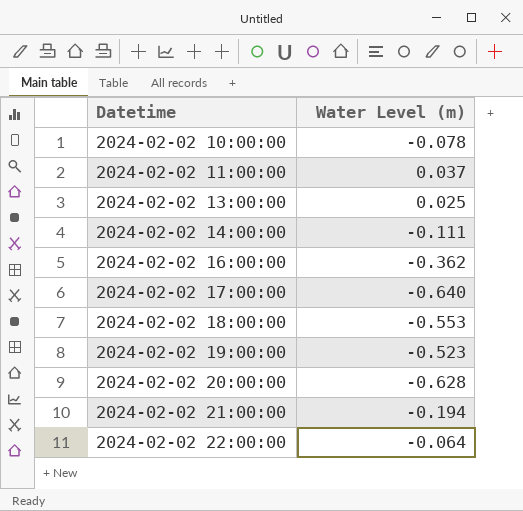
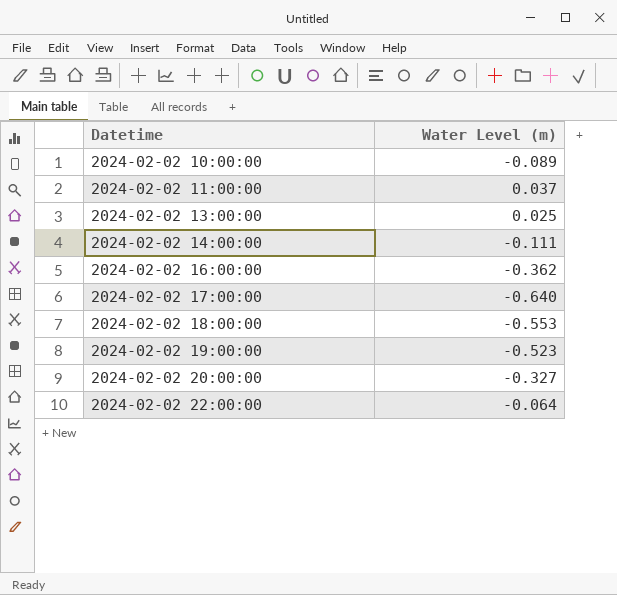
row 2024-02-02 21:00:00: -0.194 -> none
2024-02-02 10:00:00 | Water Level (m): -0.078 -> -0.089
2024-02-02 20:00:00 | Water Level (m): -0.628 -> -0.327

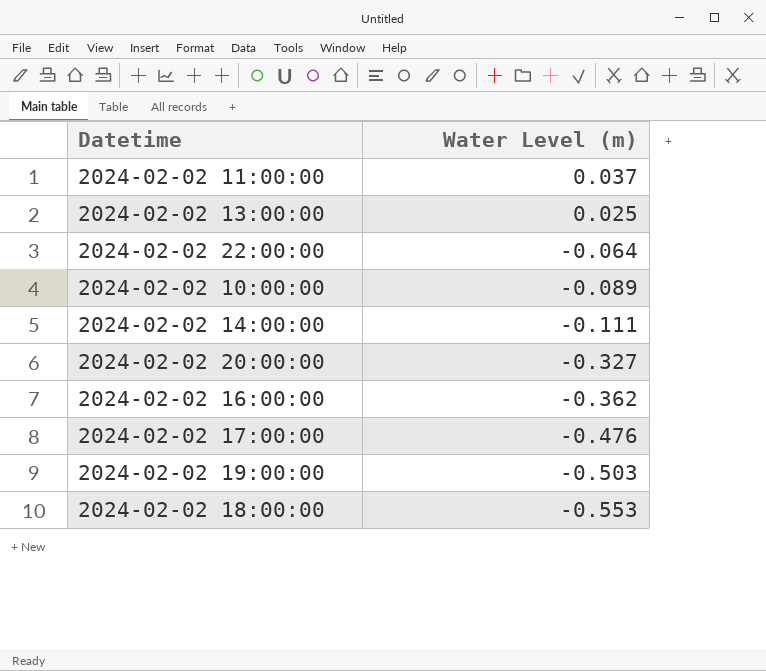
row order: Datetime ascending -> Water Level (m) descending
2024-02-02 17:00:00 | Water Level (m): -0.640 -> -0.476
2024-02-02 19:00:00 | Water Level (m): -0.523 -> -0.503

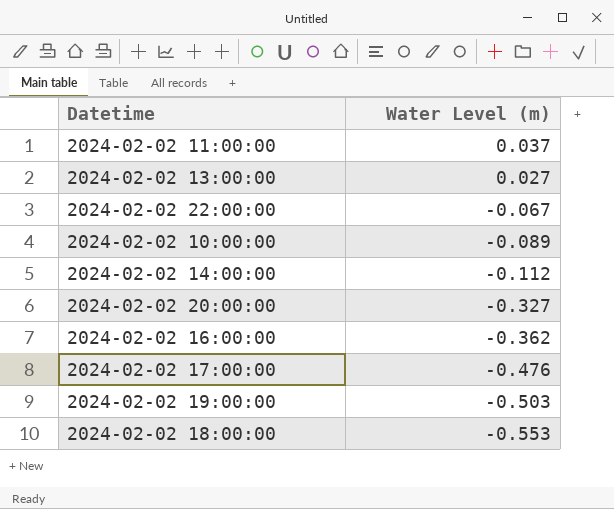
2024-02-02 13:00:00 | Water Level (m): 0.025 -> 0.027
2024-02-02 22:00:00 | Water Level (m): -0.064 -> -0.067
2024-02-02 14:00:00 | Water Level (m): -0.111 -> -0.112

